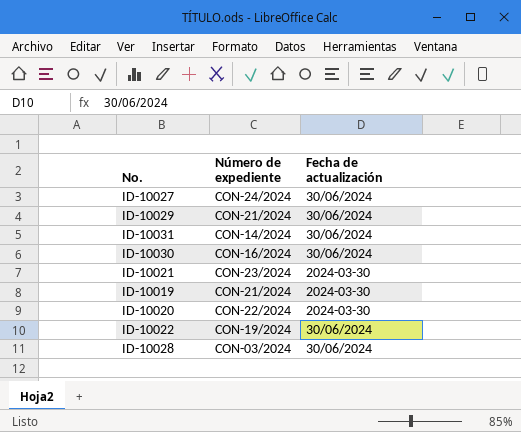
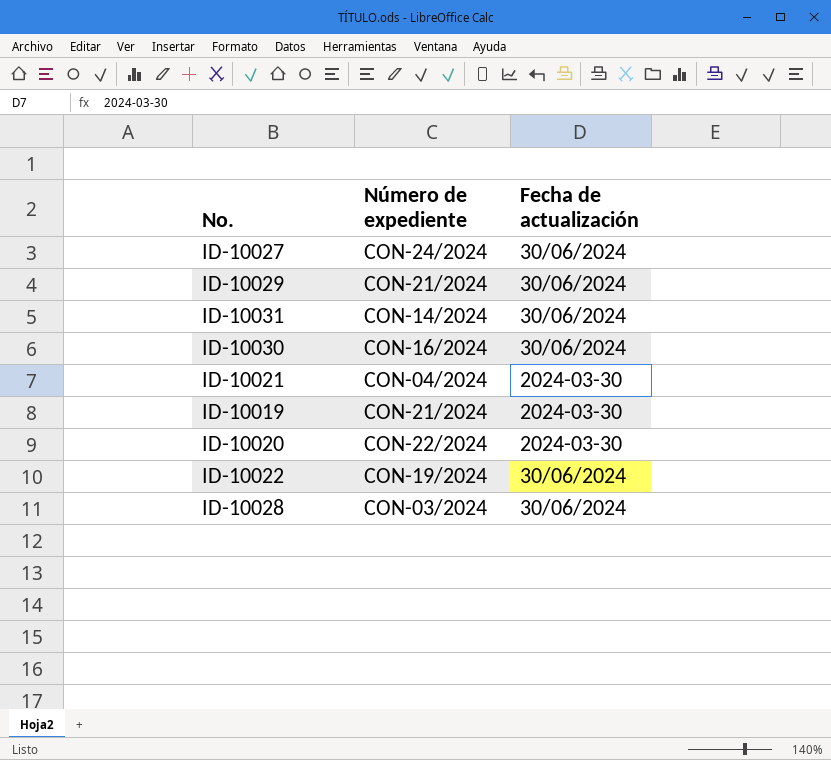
ID-10021 | Número de expediente: CON-23/2024 -> CON-04/2024

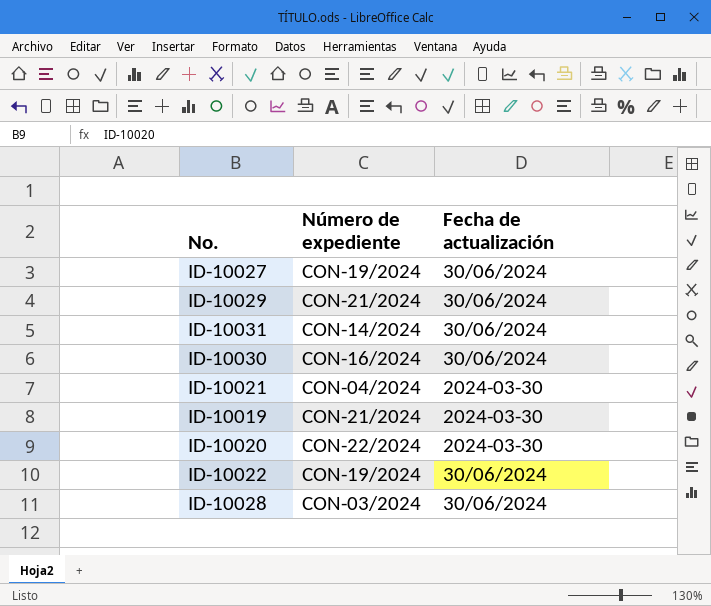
ID-10027 | Número de expediente: CON-24/2024 -> CON-19/2024

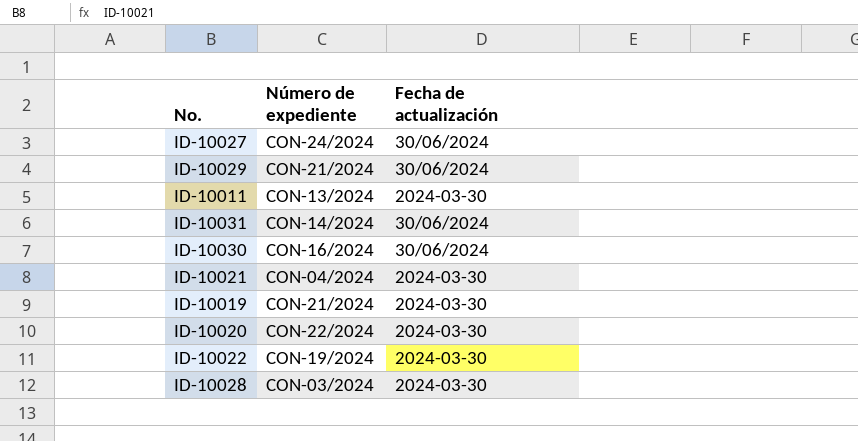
ID-10027 | Número de expediente: CON-19/2024 -> CON-24/2024
row ID-10011: none -> CON-13/2024 | 2024-03-30
ID-10022 | Fecha de actualización: 30/06/2024 -> 2024-03-30
ID-10028 | Fecha de actualización: 30/06/2024 -> 2024-03-30

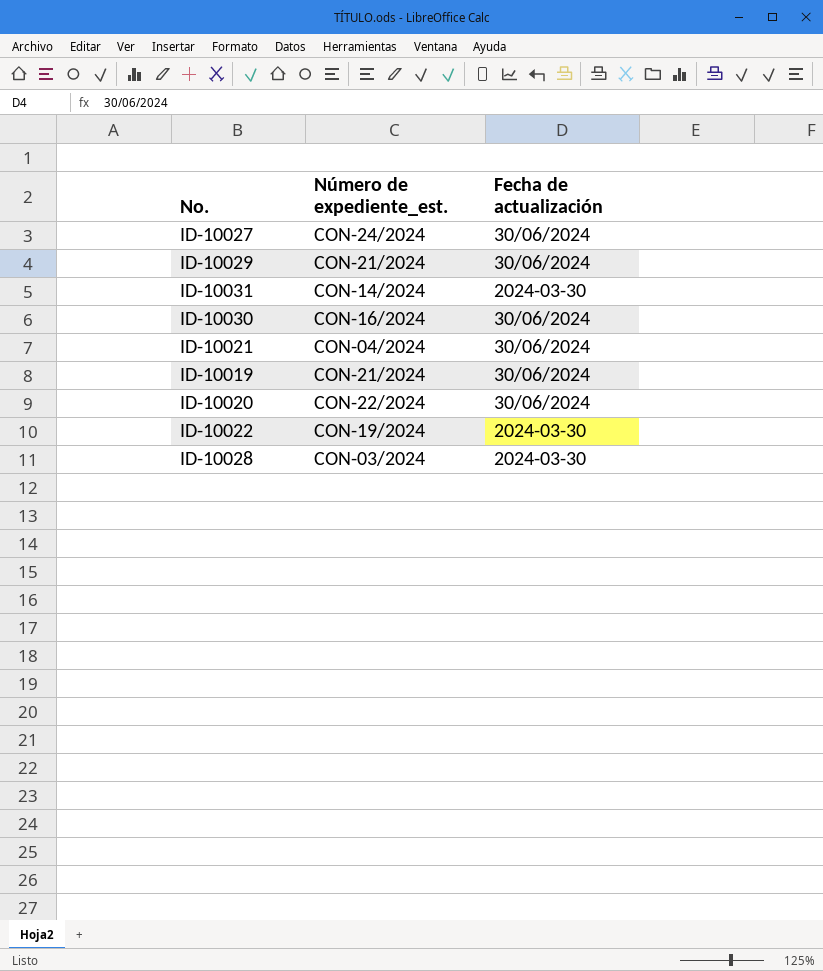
column name: Número de expediente -> Número de expediente_est.
row ID-10011: CON-13/2024 | 2024-03-30 -> none
ID-10031 | Fecha de actualización: 30/06/2024 -> 2024-03-30
ID-10021 | Fecha de actualización: 2024-03-30 -> 30/06/2024
ID-10019 | Fecha de actualización: 2024-03-30 -> 30/06/2024
ID-10020 | Fecha de actualización: 2024-03-30 -> 30/06/2024

